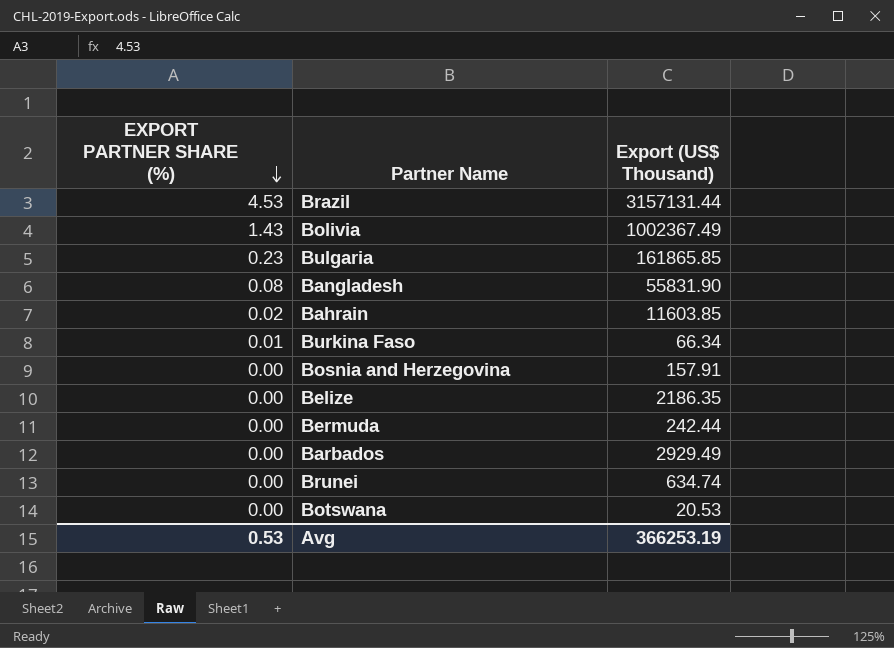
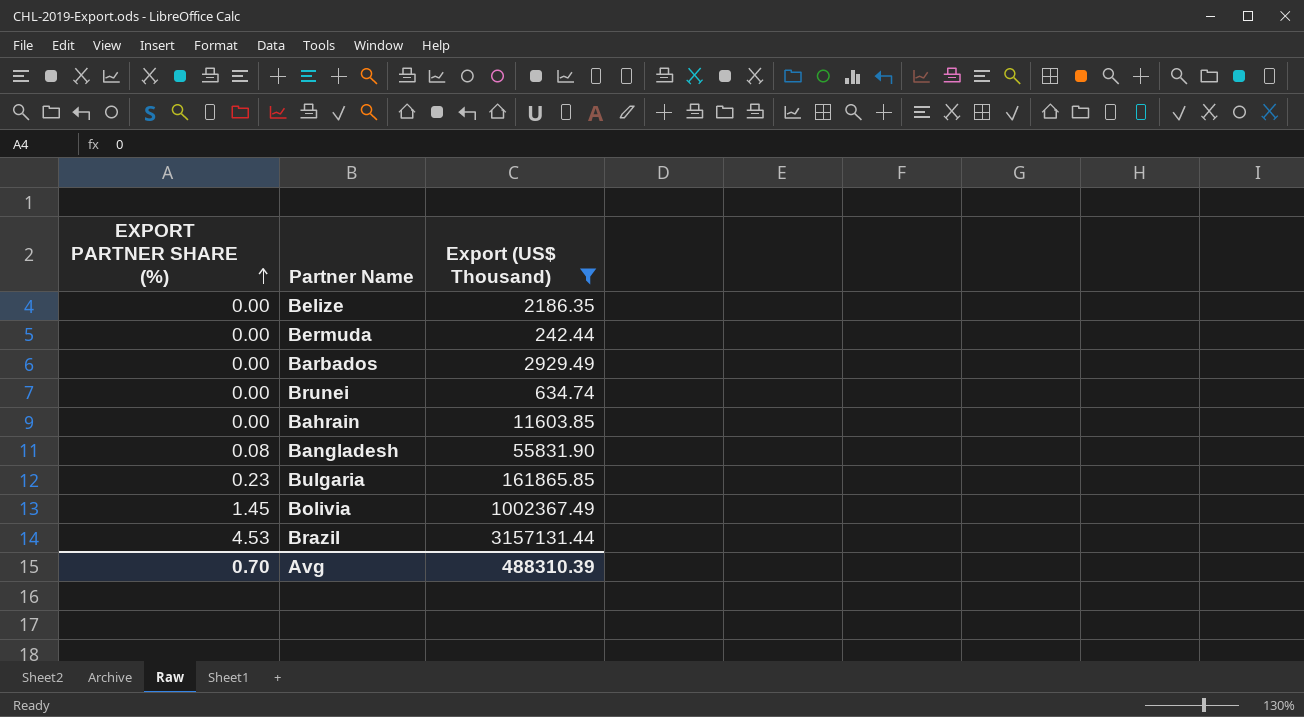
filter: none -> Export (US$ Thousand) >= 242.44
row order: EXPORT PARTNER SHARE (%) descending -> EXPORT PARTNER SHARE (%) ascending
Bahrain | EXPORT PARTNER SHARE (%): 0.02 -> 0.00
Bolivia | EXPORT PARTNER SHARE (%): 1.43 -> 1.45
Avg | EXPORT PARTNER SHARE (%): 0.53 -> 0.70
Avg | Export (US$ Thousand): 366253.19 -> 488310.39

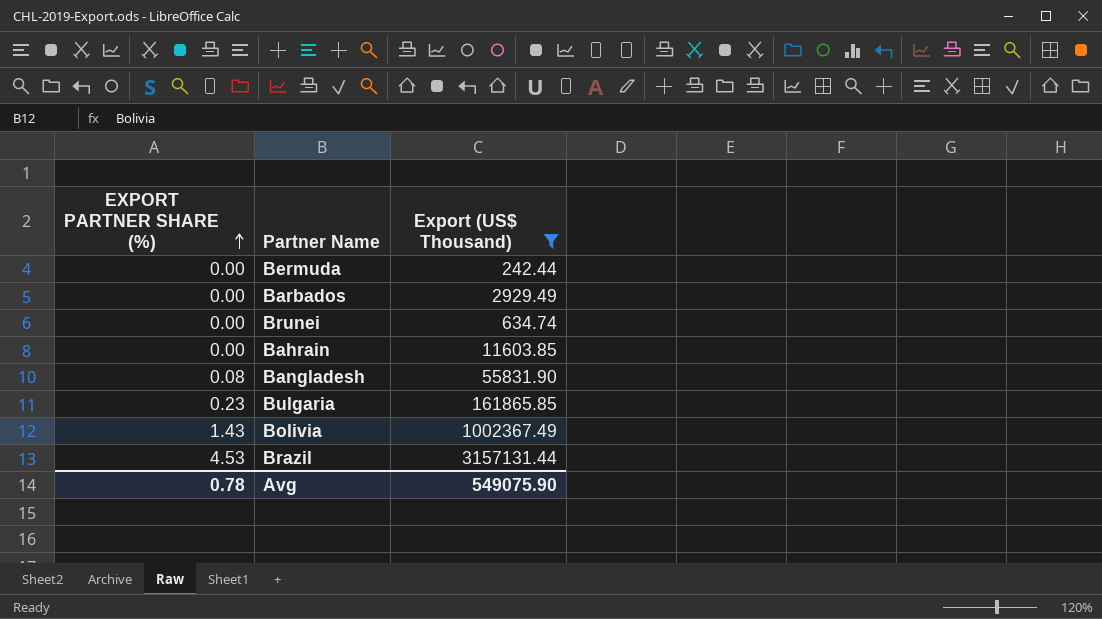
row Belize: 0.00 | 2186.35 -> none
Bolivia | EXPORT PARTNER SHARE (%): 1.45 -> 1.43
Avg | EXPORT PARTNER SHARE (%): 0.70 -> 0.78
Avg | Export (US$ Thousand): 488310.39 -> 549075.90

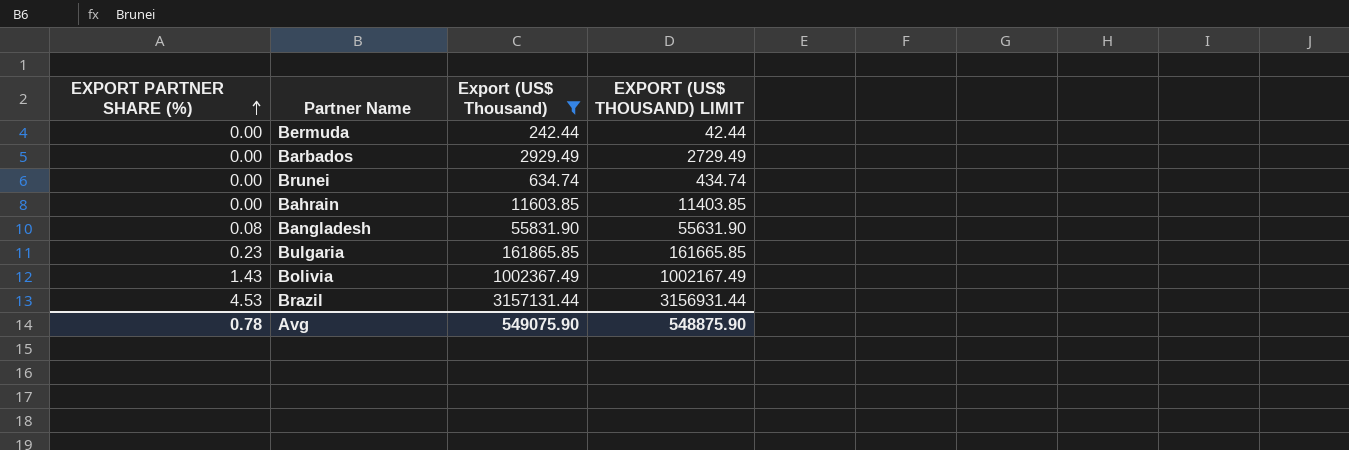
column EXPORT (US$ THOUSAND) LIMIT | formula: none -> [Export (US$ Thousand)] - 200

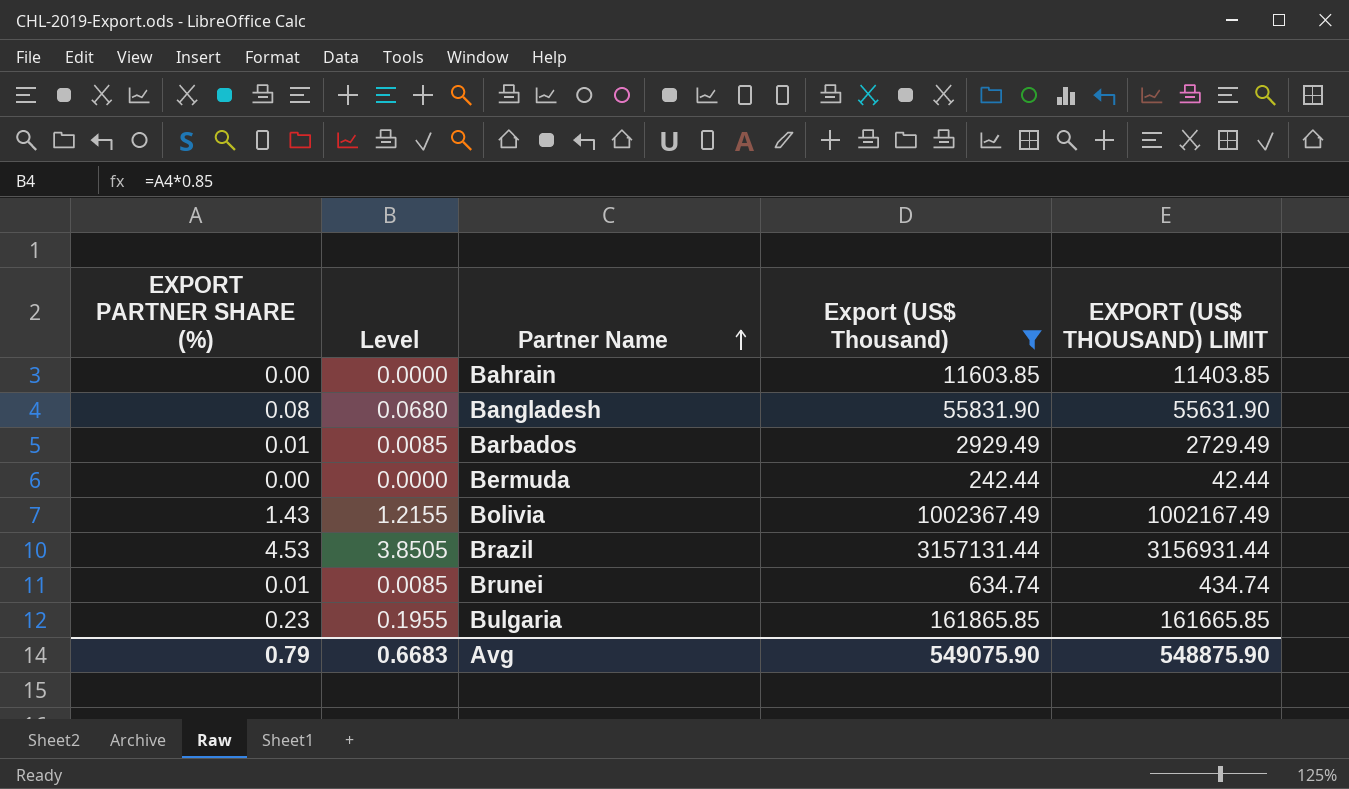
row order: EXPORT PARTNER SHARE (%) ascending -> Partner Name ascending
column Level | formula: none -> [EXPORT PARTNER SHARE (%)] * 0.85
Barbados | EXPORT PARTNER SHARE (%): 0.00 -> 0.01
Brunei | EXPORT PARTNER SHARE (%): 0.00 -> 0.01
Avg | EXPORT PARTNER SHARE (%): 0.78 -> 0.79

